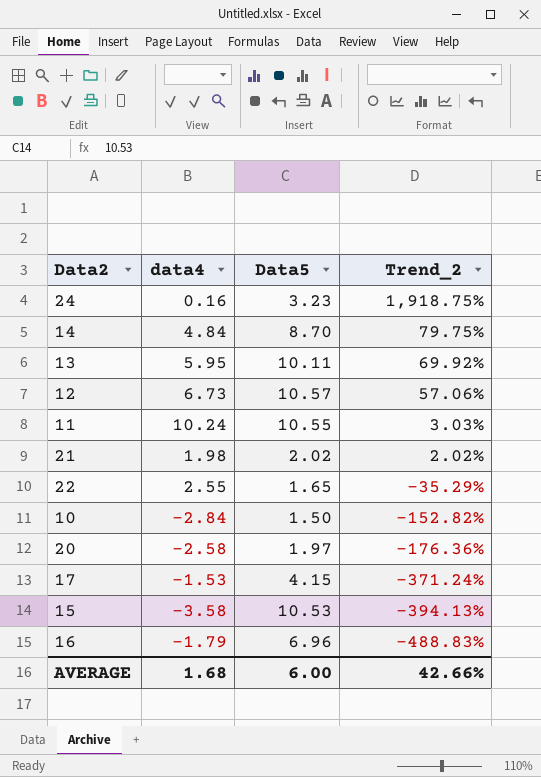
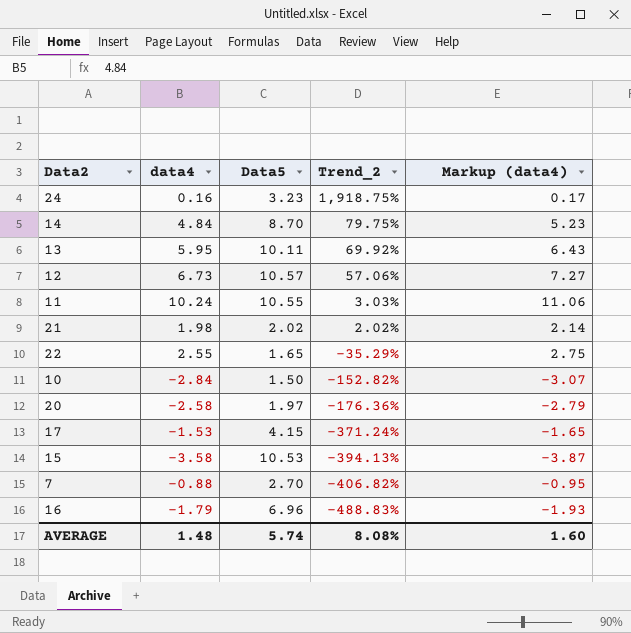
column Markup (data4) | formula: none -> [data4] * 1.08
row 7: none -> -0.88 | 2.70 | -406.82% | -0.95
AVERAGE | data4: 1.68 -> 1.48
AVERAGE | Data5: 6.00 -> 5.74
AVERAGE | Trend_2: 42.66% -> 8.08%

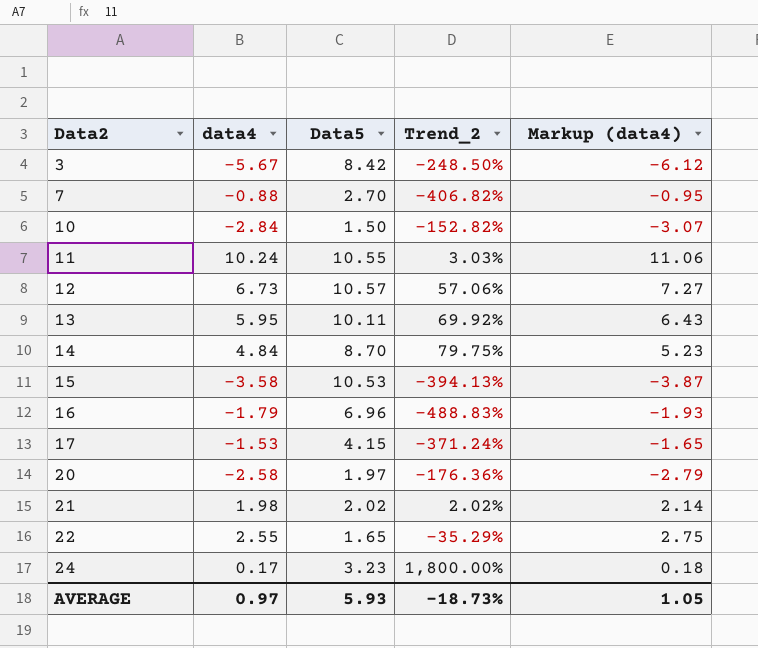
row order: Trend_2 descending -> Data2 ascending
row 3: none -> -5.67 | 8.42 | -248.50% | -6.12
24 | data4: 0.16 -> 0.17
24 | Trend_2: 1,918.75% -> 1,800.00%
24 | Markup (data4): 0.17 -> 0.18
AVERAGE | data4: 1.48 -> 0.97
AVERAGE | Data5: 5.74 -> 5.93
AVERAGE | Trend_2: 8.08% -> -18.73%
AVERAGE | Markup (data4): 1.60 -> 1.05

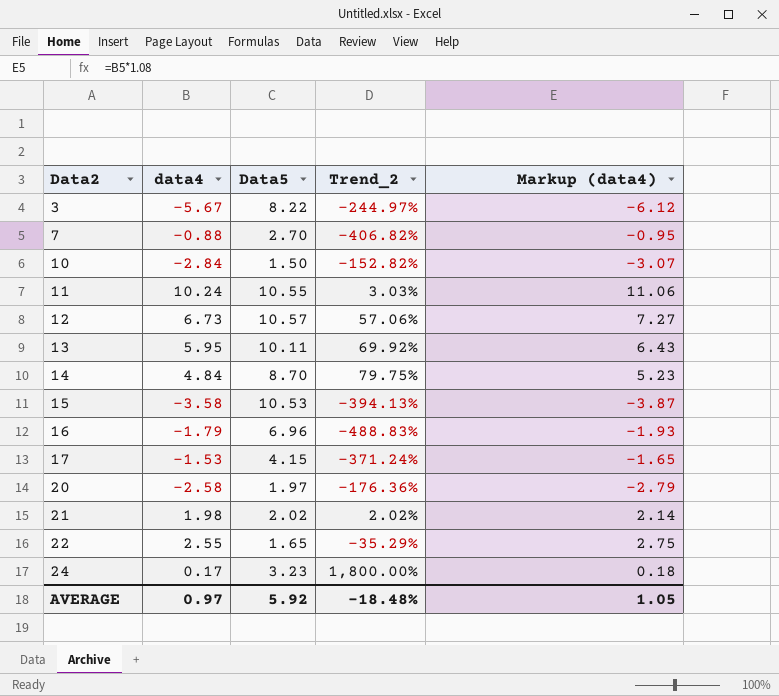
3 | Data5: 8.42 -> 8.22
3 | Trend_2: -248.50% -> -244.97%
AVERAGE | Data5: 5.93 -> 5.92
AVERAGE | Trend_2: -18.73% -> -18.48%

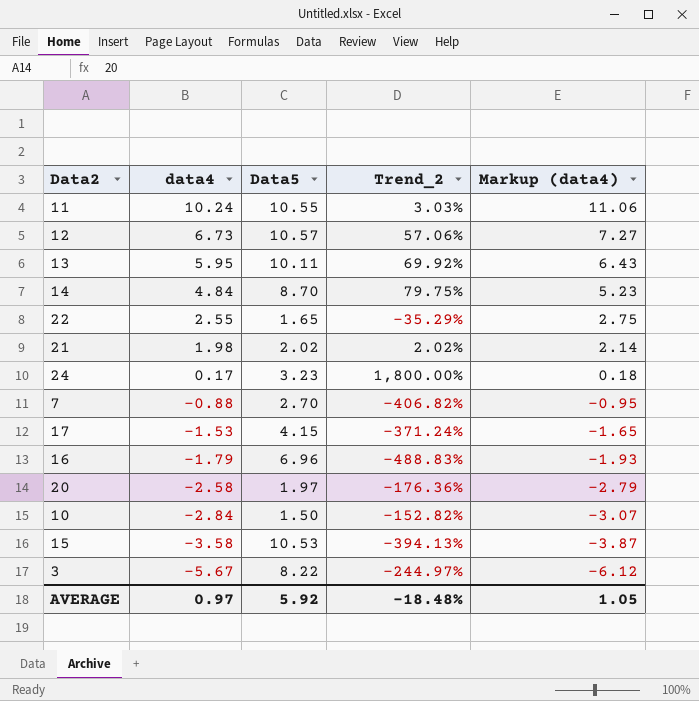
row order: Data2 ascending -> data4 descending

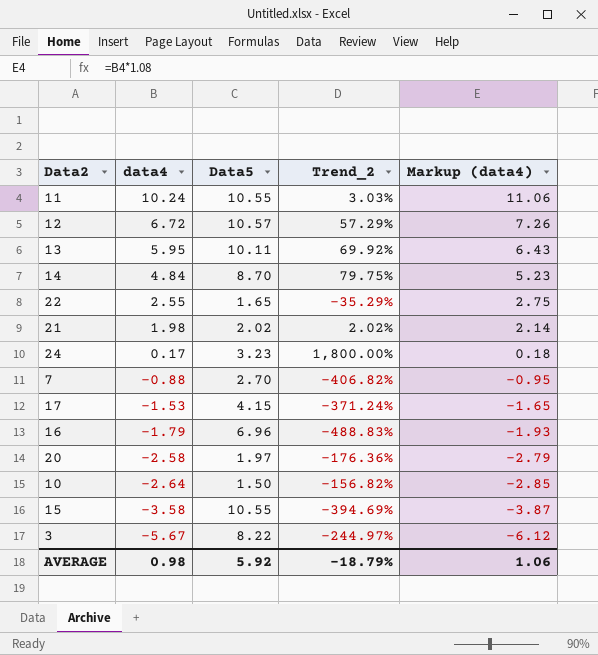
12 | data4: 6.73 -> 6.72
12 | Trend_2: 57.06% -> 57.29%
12 | Markup (data4): 7.27 -> 7.26
10 | data4: -2.84 -> -2.64
10 | Trend_2: -152.82% -> -156.82%
10 | Markup (data4): -3.07 -> -2.85
15 | Data5: 10.53 -> 10.55
15 | Trend_2: -394.13% -> -394.69%
AVERAGE | data4: 0.97 -> 0.98
AVERAGE | Trend_2: -18.48% -> -18.79%
AVERAGE | Markup (data4): 1.05 -> 1.06

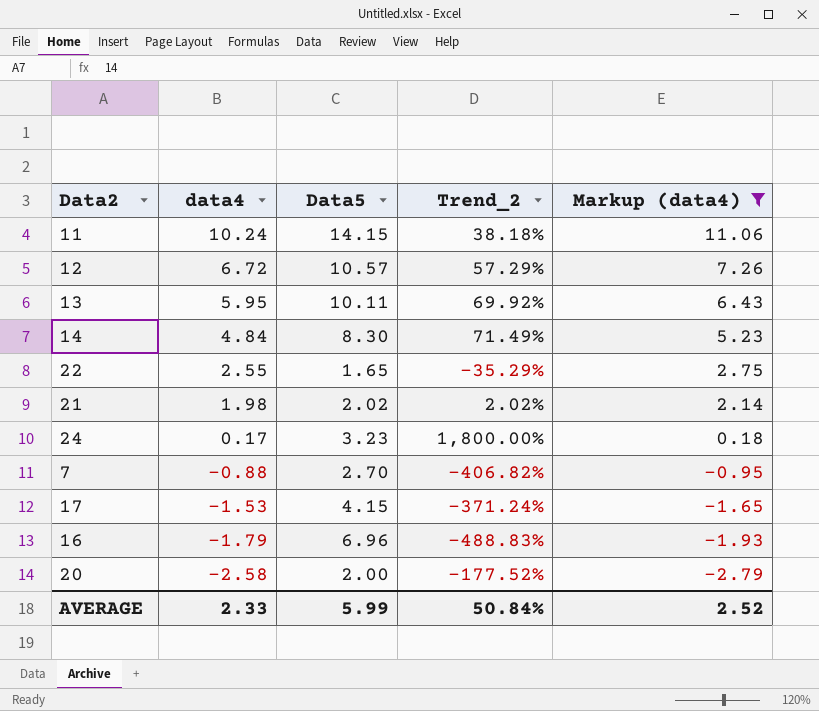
filter: none -> Markup (data4) >= -2.79
11 | Data5: 10.55 -> 14.15
11 | Trend_2: 3.03% -> 38.18%
14 | Data5: 8.70 -> 8.30
14 | Trend_2: 79.75% -> 71.49%
20 | Data5: 1.97 -> 2.00
20 | Trend_2: -176.36% -> -177.52%
AVERAGE | data4: 0.98 -> 2.33
AVERAGE | Data5: 5.92 -> 5.99
AVERAGE | Trend_2: -18.79% -> 50.84%
AVERAGE | Markup (data4): 1.06 -> 2.52

